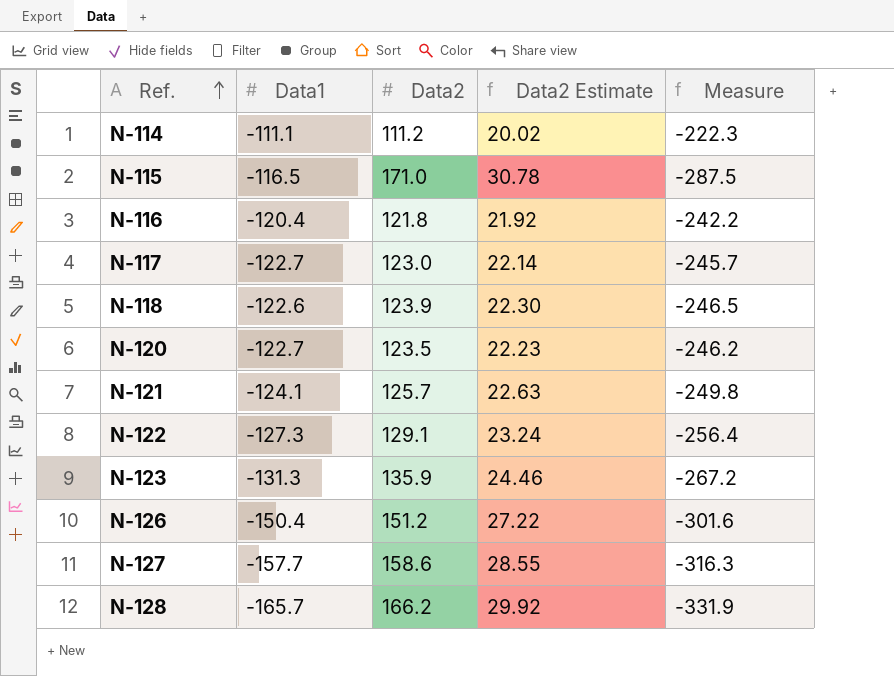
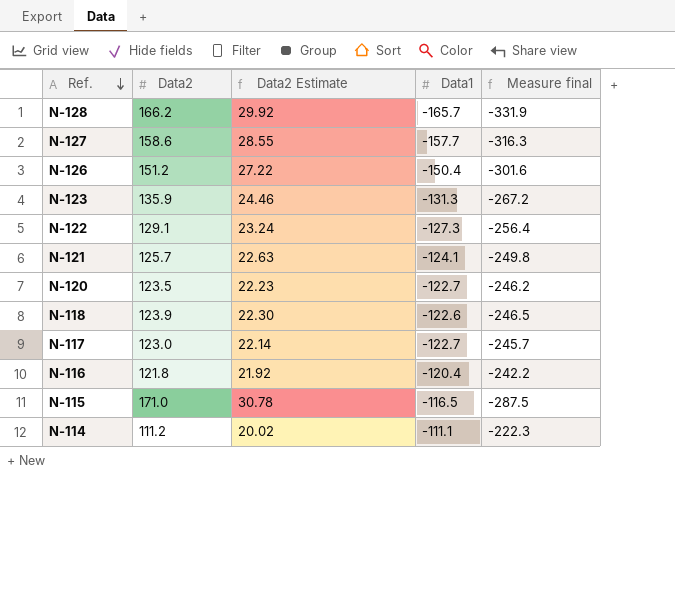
row order: Ref. ascending -> Ref. descending
column Data1 | position: 2 -> 4
column name: Measure -> Measure final

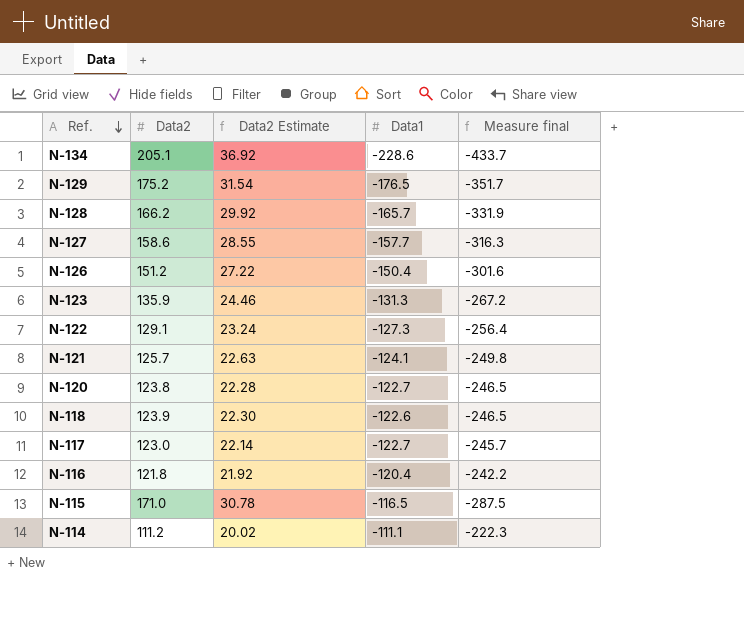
row N-134: none -> 205.1 | 36.92 | -228.6 | -433.7
row N-129: none -> 175.2 | 31.54 | -176.5 | -351.7
N-120 | Data2: 123.5 -> 123.8
N-120 | Data2 Estimate: 22.23 -> 22.28
N-120 | Measure final: -246.2 -> -246.5

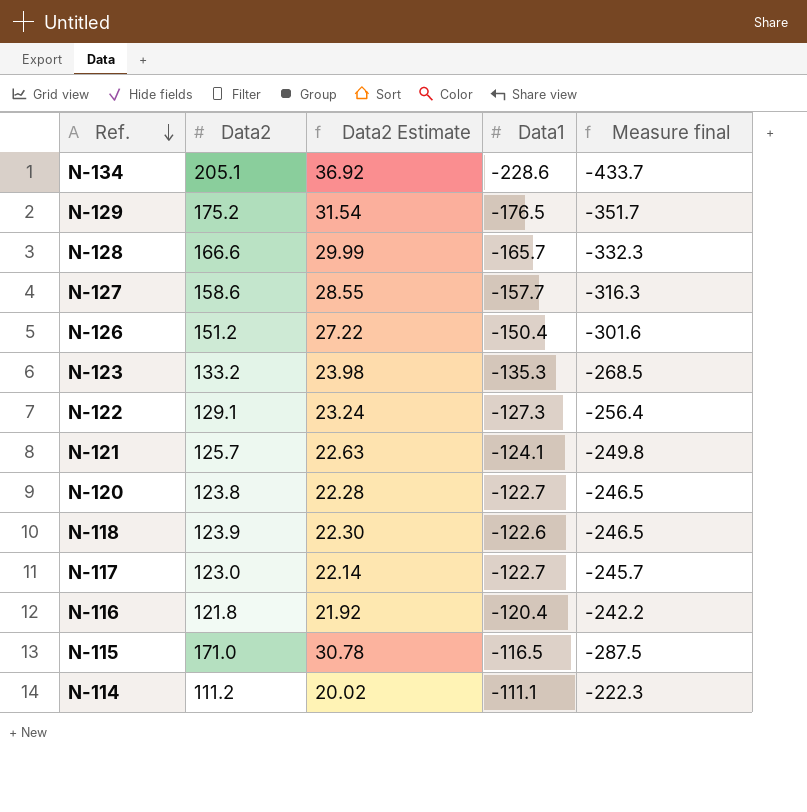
N-128 | Data2: 166.2 -> 166.6
N-128 | Data2 Estimate: 29.92 -> 29.99
N-128 | Measure final: -331.9 -> -332.3
N-123 | Data2: 135.9 -> 133.2
N-123 | Data2 Estimate: 24.46 -> 23.98
N-123 | Data1: -131.3 -> -135.3
N-123 | Measure final: -267.2 -> -268.5

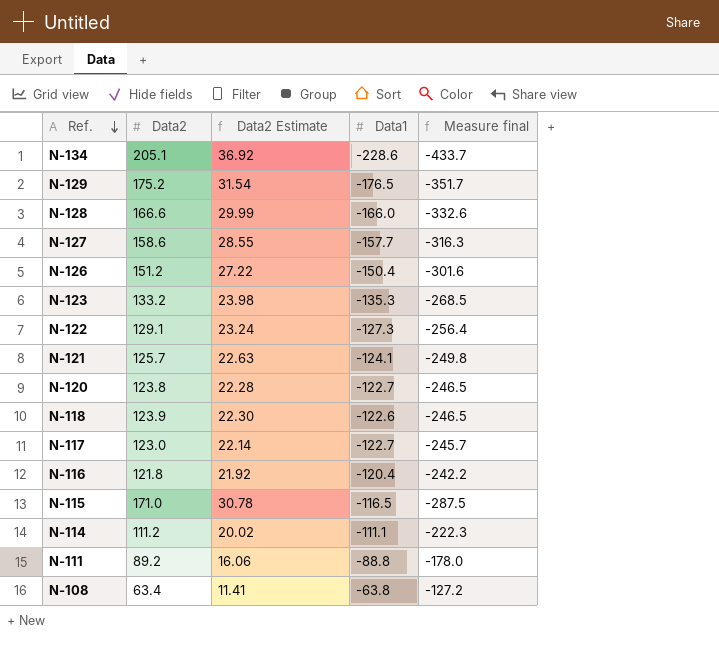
N-128 | Data1: -165.7 -> -166.0
N-128 | Measure final: -332.3 -> -332.6
row N-111: none -> 89.2 | 16.06 | -88.8 | -178.0
row N-108: none -> 63.4 | 11.41 | -63.8 | -127.2

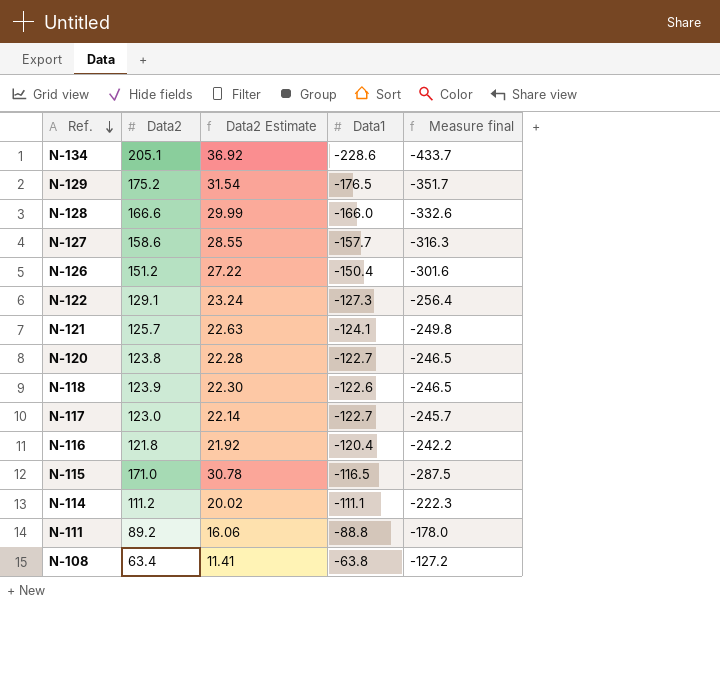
row N-123: 133.2 | 23.98 | -135.3 | -268.5 -> none

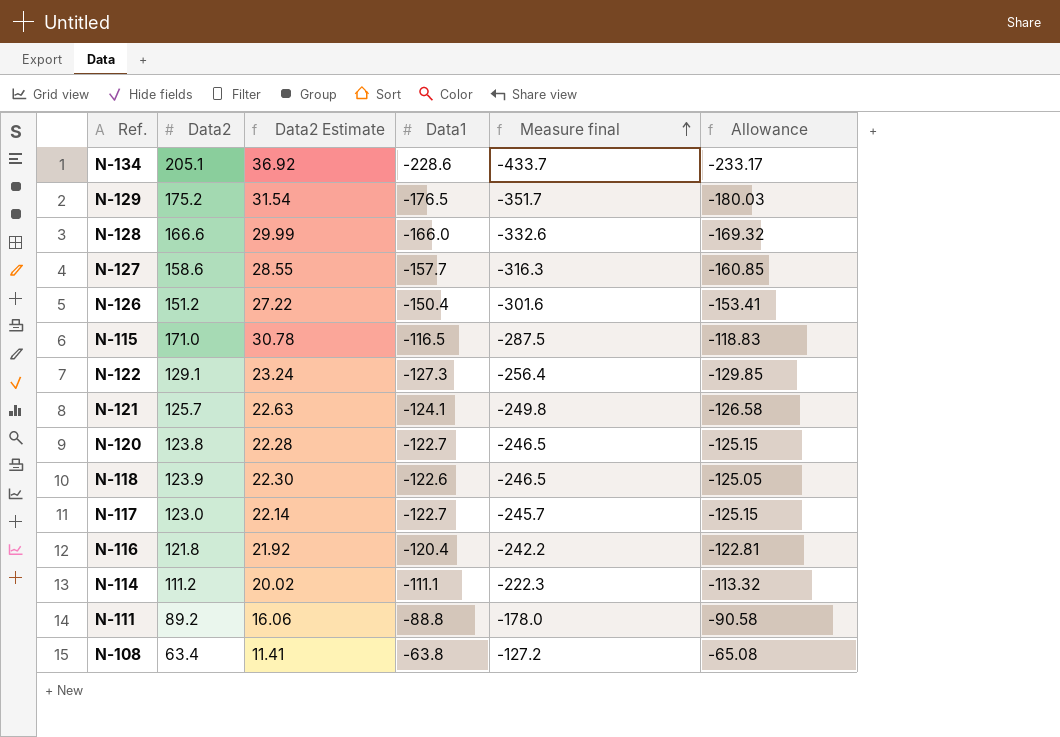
row order: Ref. descending -> Measure final ascending
column Allowance | formula: none -> [Data1] * 1.02

